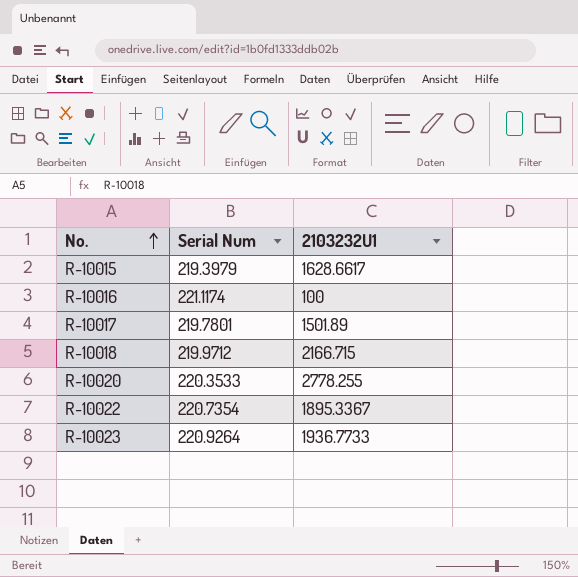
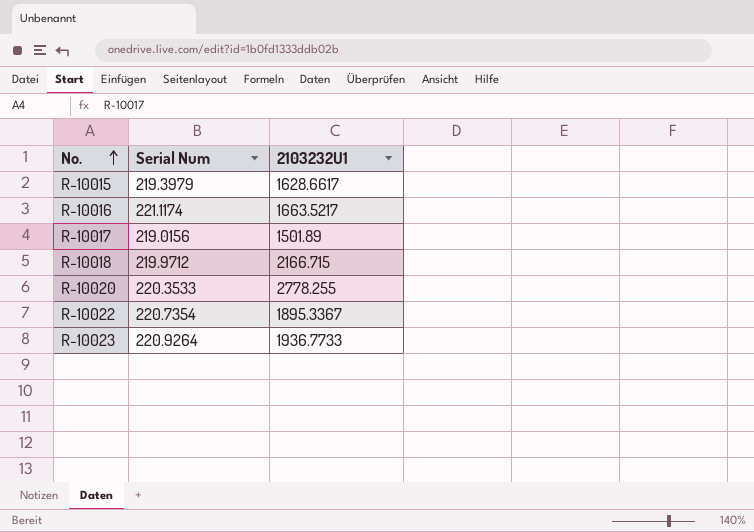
R-10016 | 2103232U1: 100 -> 1663.5217
R-10017 | Serial Num: 219.7801 -> 219.0156

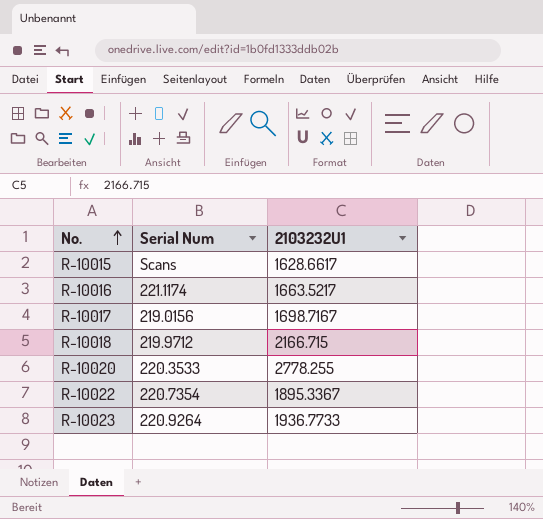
R-10015 | Serial Num: 219.3979 -> Scans
R-10017 | 2103232U1: 1501.89 -> 1698.7167

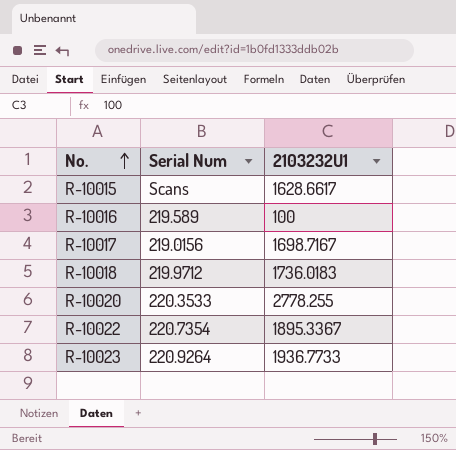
R-10016 | Serial Num: 221.1174 -> 219.589
R-10016 | 2103232U1: 1663.5217 -> 100
R-10018 | 2103232U1: 2166.715 -> 1736.0183

